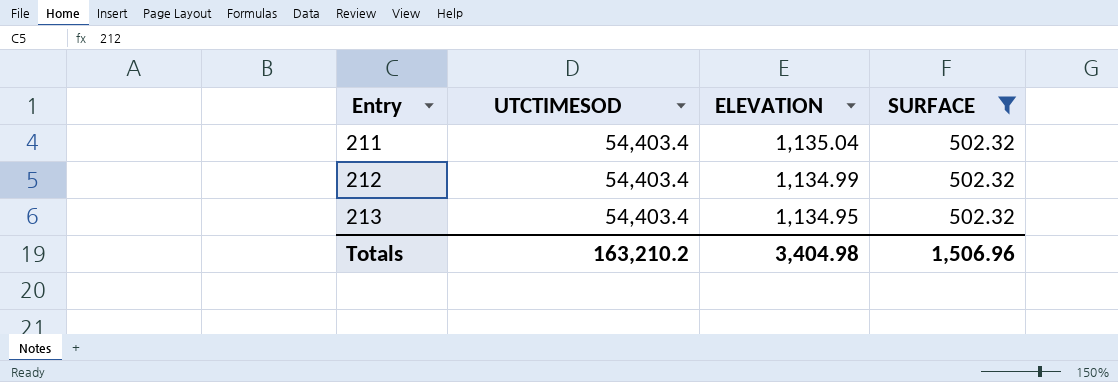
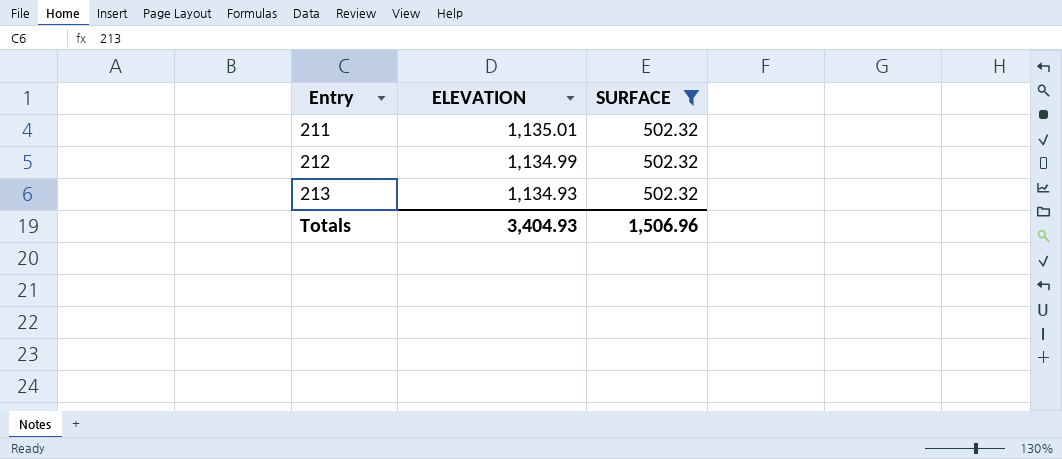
column UTCTIMESOD | position: 2 -> none
211 | ELEVATION: 1,135.04 -> 1,135.01
213 | ELEVATION: 1,134.95 -> 1,134.93
Totals | ELEVATION: 3,404.98 -> 3,404.93

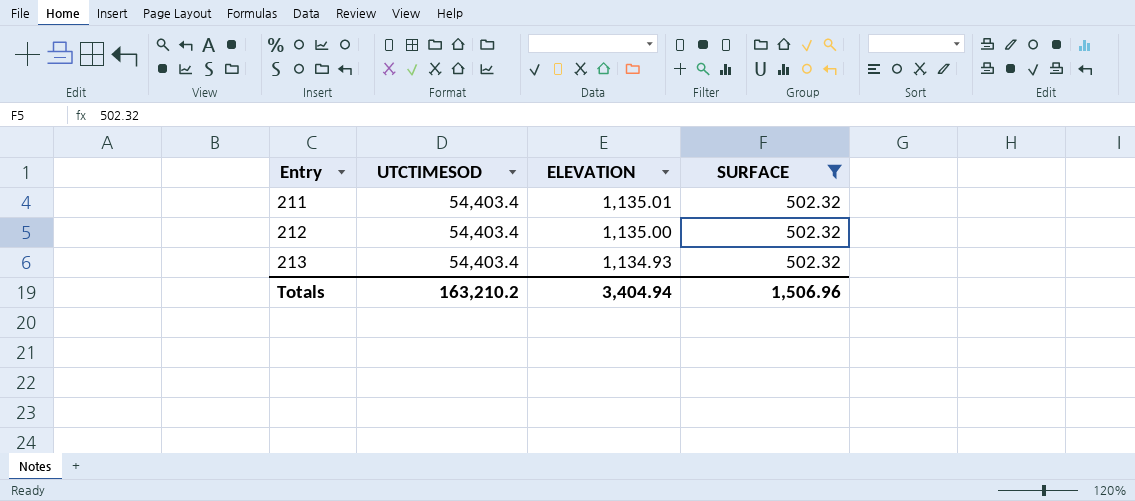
column UTCTIMESOD | position: none -> 2
212 | ELEVATION: 1,134.99 -> 1,135.00
Totals | ELEVATION: 3,404.93 -> 3,404.94

